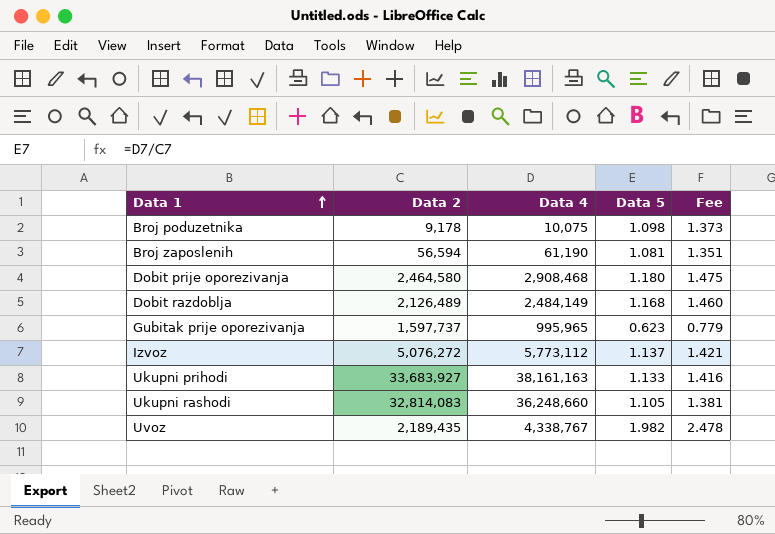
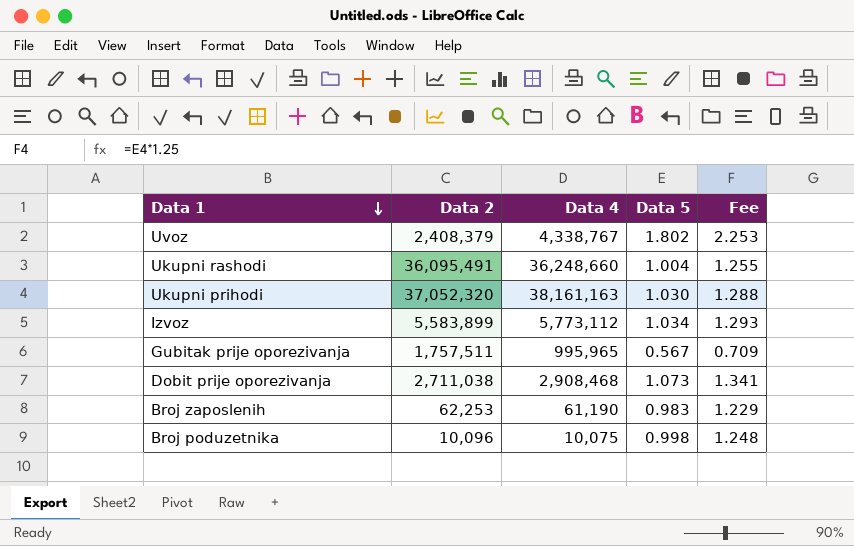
row order: Data 1 ascending -> Data 1 descending
row Dobit razdoblja: 2,126,489 | 2,484,149 | 1.168 | 1.460 -> none
Uvoz | Data 2: 2,189,435 -> 2,408,379
Uvoz | Data 5: 1.982 -> 1.802
Uvoz | Fee: 2.478 -> 2.253
Ukupni rashodi | Data 2: 32,814,083 -> 36,095,491
Ukupni rashodi | Data 5: 1.105 -> 1.004
Ukupni rashodi | Fee: 1.381 -> 1.255
Ukupni prihodi | Data 2: 33,683,927 -> 37,052,320
Ukupni prihodi | Data 5: 1.133 -> 1.030
Ukupni prihodi | Fee: 1.416 -> 1.288
Izvoz | Data 2: 5,076,272 -> 5,583,899
Izvoz | Data 5: 1.137 -> 1.034
Izvoz | Fee: 1.421 -> 1.293
Gubitak prije oporezivanja | Data 2: 1,597,737 -> 1,757,511
Gubitak prije oporezivanja | Data 5: 0.623 -> 0.567
Gubitak prije oporezivanja | Fee: 0.779 -> 0.709
Dobit prije oporezivanja | Data 2: 2,464,580 -> 2,711,038
Dobit prije oporezivanja | Data 5: 1.180 -> 1.073
Dobit prije oporezivanja | Fee: 1.475 -> 1.341
Broj zaposlenih | Data 2: 56,594 -> 62,253
Broj zaposlenih | Data 5: 1.081 -> 0.983
Broj zaposlenih | Fee: 1.351 -> 1.229
Broj poduzetnika | Data 2: 9,178 -> 10,096
Broj poduzetnika | Data 5: 1.098 -> 0.998
Broj poduzetnika | Fee: 1.373 -> 1.248

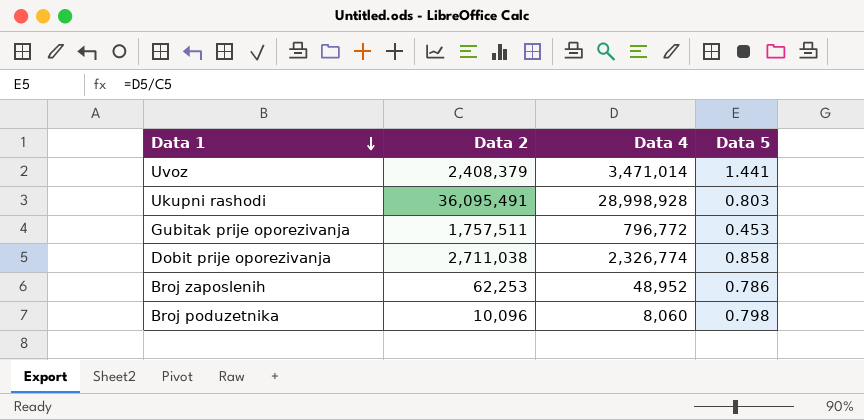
column Fee | formula: [Data 5] * 1.25 -> none
row Ukupni prihodi: 37,052,320 | 38,161,163 | 1.030 | 1.288 -> none
row Izvoz: 5,583,899 | 5,773,112 | 1.034 | 1.293 -> none
Uvoz | Data 4: 4,338,767 -> 3,471,014
Uvoz | Data 5: 1.802 -> 1.441
Ukupni rashodi | Data 4: 36,248,660 -> 28,998,928
Ukupni rashodi | Data 5: 1.004 -> 0.803
Gubitak prije oporezivanja | Data 4: 995,965 -> 796,772
Gubitak prije oporezivanja | Data 5: 0.567 -> 0.453
Dobit prije oporezivanja | Data 4: 2,908,468 -> 2,326,774
Dobit prije oporezivanja | Data 5: 1.073 -> 0.858
Broj zaposlenih | Data 4: 61,190 -> 48,952
Broj zaposlenih | Data 5: 0.983 -> 0.786
Broj poduzetnika | Data 4: 10,075 -> 8,060
Broj poduzetnika | Data 5: 0.998 -> 0.798

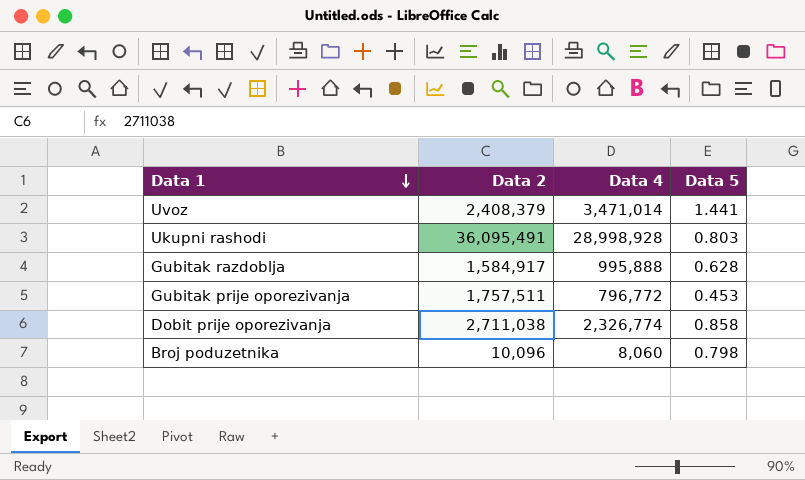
row Broj zaposlenih: 62,253 | 48,952 | 0.786 -> none
row Gubitak razdoblja: none -> 1,584,917 | 995,888 | 0.628

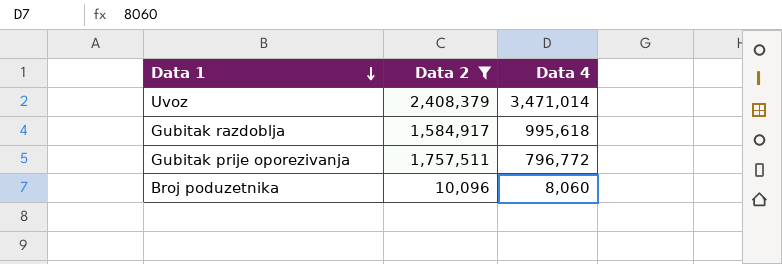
filter: none -> Data 2 <= 2,408,379
column Data 5 | formula: [Data 4] / [Data 2] -> none
Gubitak razdoblja | Data 4: 995,888 -> 995,618

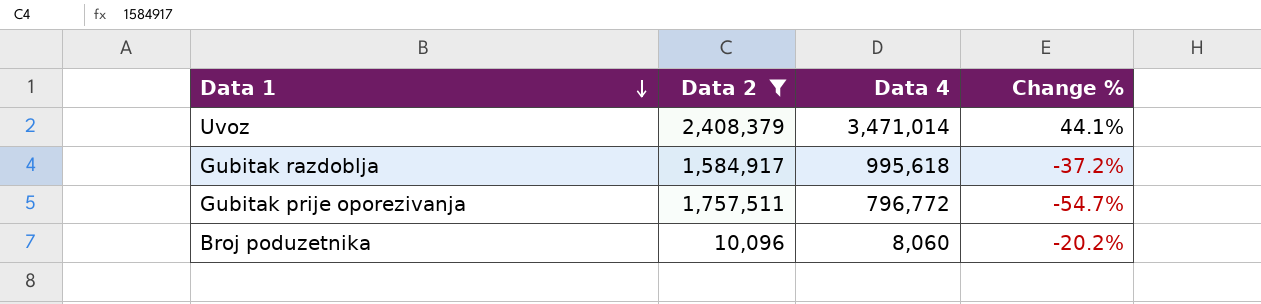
column Change % | formula: none -> ([Data 4] - [Data 2]) / [Data 2]

